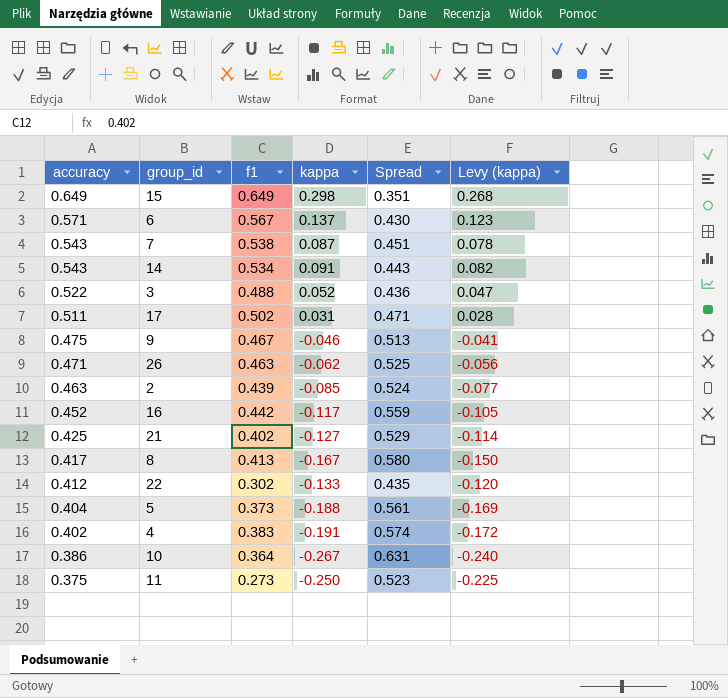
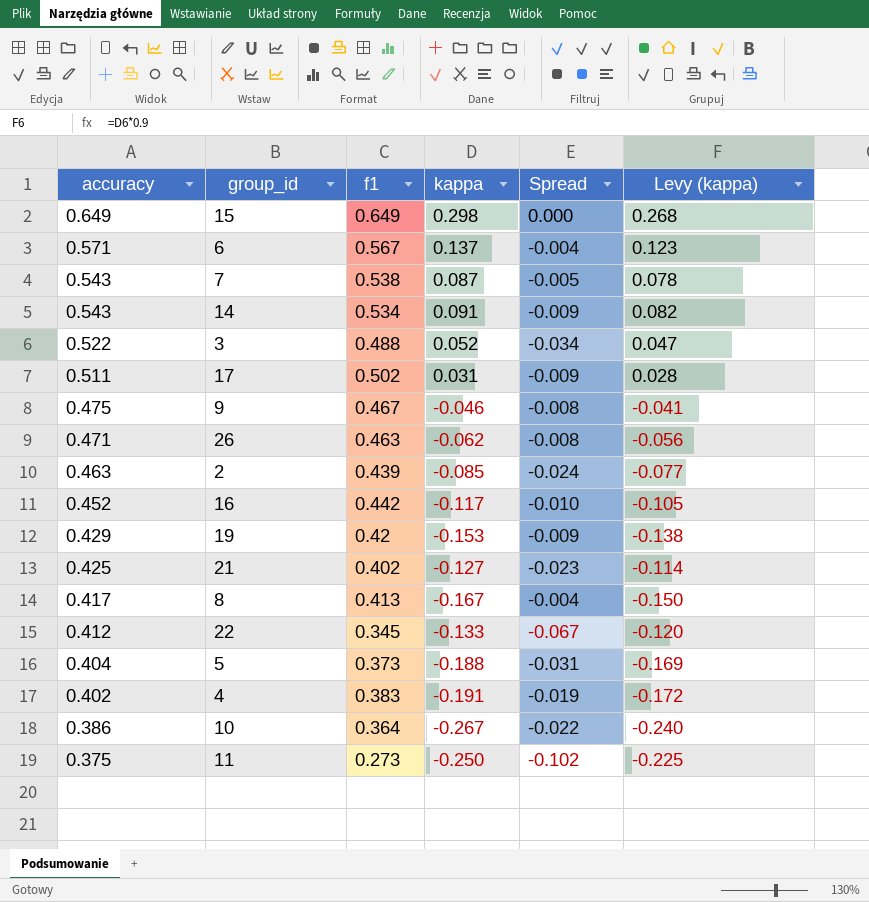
column Spread | formula: [f1] - [kappa] -> [f1] - [accuracy]
row 19: none -> 0.429 | 0.42 | -0.153 | -0.009 | -0.138
22 | f1: 0.302 -> 0.345

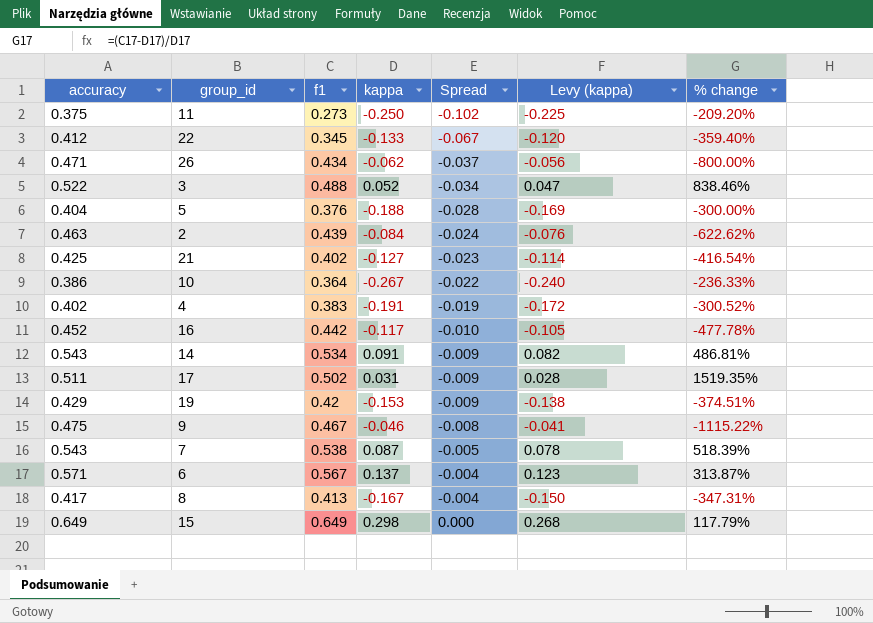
row order: accuracy descending -> Spread ascending
column % change | formula: none -> ([f1] - [kappa]) / [kappa]
26 | f1: 0.463 -> 0.434
26 | Spread: -0.008 -> -0.037
5 | f1: 0.373 -> 0.376
5 | Spread: -0.031 -> -0.028
2 | kappa: -0.085 -> -0.084
2 | Levy (kappa): -0.077 -> -0.076

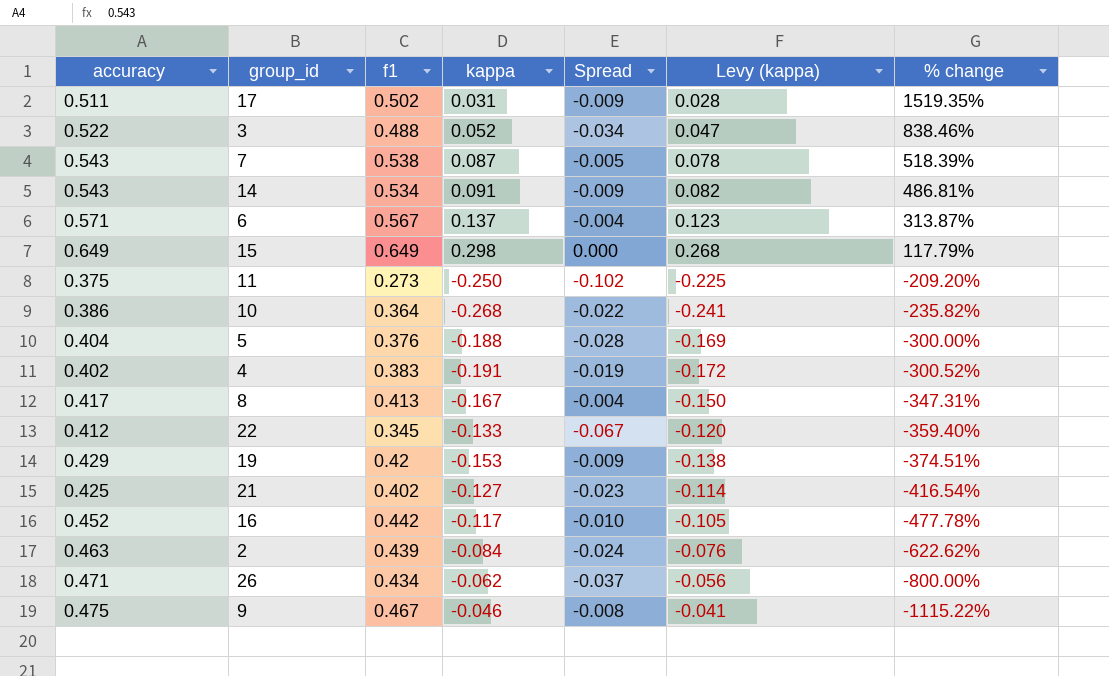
row order: Spread ascending -> % change descending
10 | kappa: -0.267 -> -0.268
10 | Levy (kappa): -0.240 -> -0.241
10 | % change: -236.33% -> -235.82%

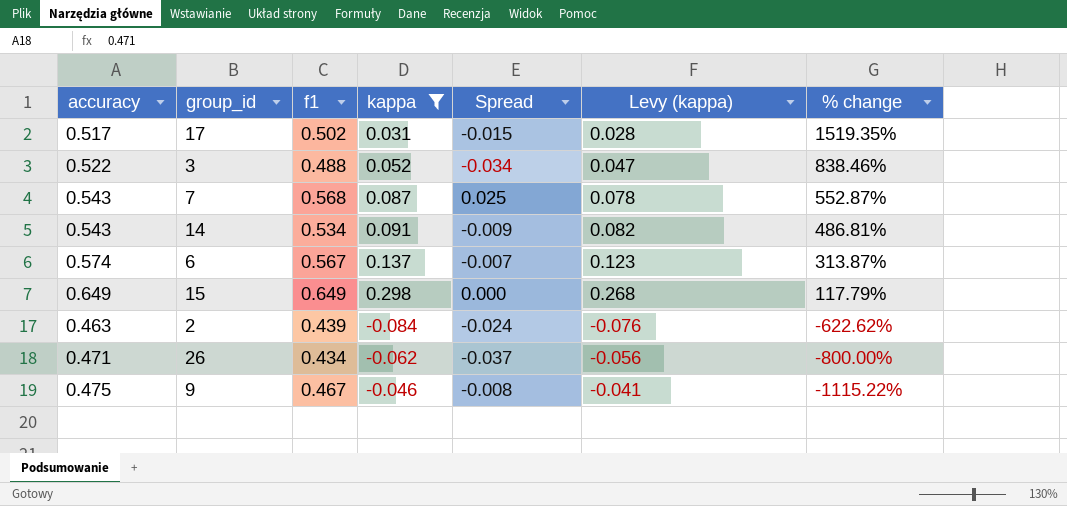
filter: none -> kappa >= -0.084
17 | accuracy: 0.511 -> 0.517
17 | Spread: -0.009 -> -0.015
7 | f1: 0.538 -> 0.568
7 | Spread: -0.005 -> 0.025
7 | % change: 518.39% -> 552.87%
6 | accuracy: 0.571 -> 0.574
6 | Spread: -0.004 -> -0.007

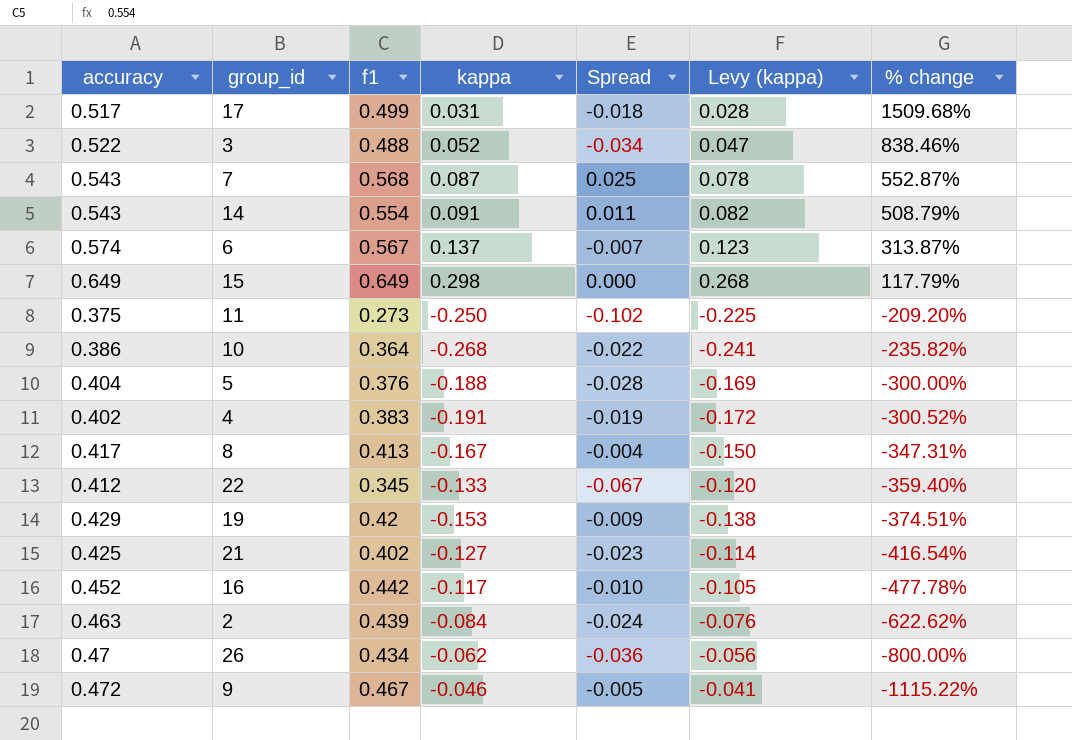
filter: kappa >= -0.084 -> none
17 | f1: 0.502 -> 0.499
17 | Spread: -0.015 -> -0.018
17 | % change: 1519.35% -> 1509.68%
14 | f1: 0.534 -> 0.554
14 | Spread: -0.009 -> 0.011
14 | % change: 486.81% -> 508.79%
26 | accuracy: 0.471 -> 0.47
26 | Spread: -0.037 -> -0.036
9 | accuracy: 0.475 -> 0.472
9 | Spread: -0.008 -> -0.005

